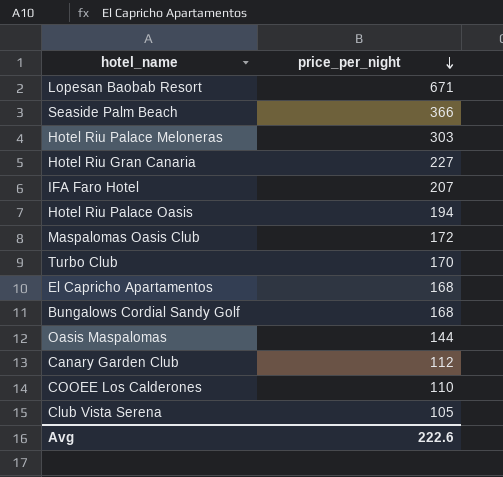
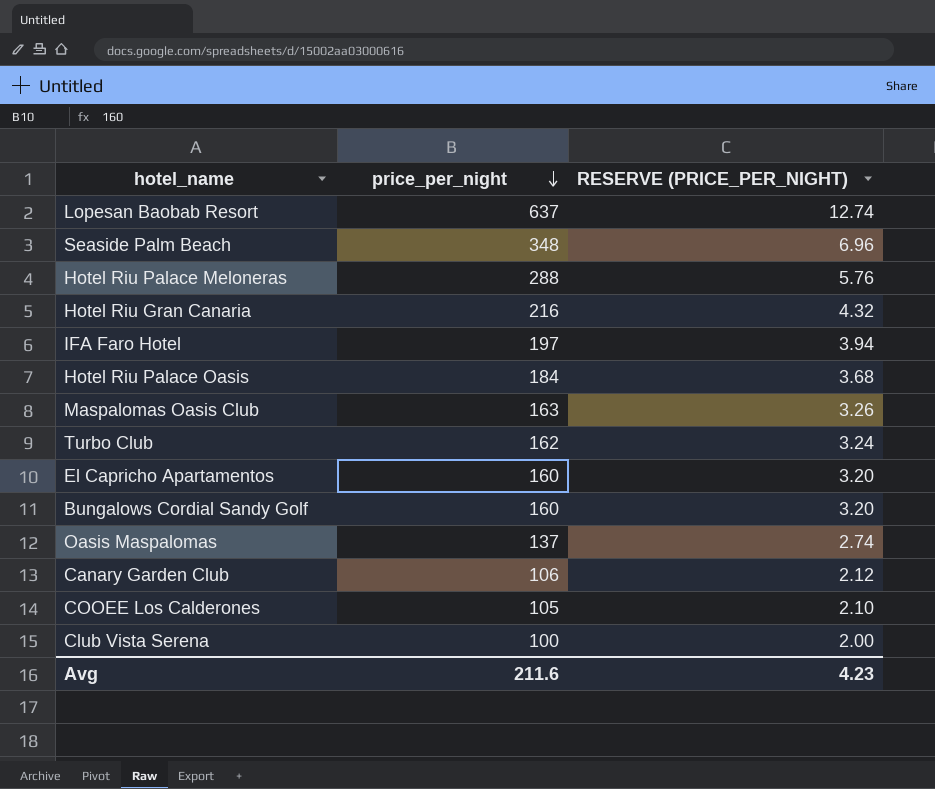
column RESERVE (PRICE_PER_NIGHT) | formula: none -> [price_per_night] * 0.02
Lopesan Baobab Resort | price_per_night: 671 -> 637
Seaside Palm Beach | price_per_night: 366 -> 348
Hotel Riu Palace Meloneras | price_per_night: 303 -> 288
Hotel Riu Gran Canaria | price_per_night: 227 -> 216
IFA Faro Hotel | price_per_night: 207 -> 197
Hotel Riu Palace Oasis | price_per_night: 194 -> 184
Maspalomas Oasis Club | price_per_night: 172 -> 163
Turbo Club | price_per_night: 170 -> 162
El Capricho Apartamentos | price_per_night: 168 -> 160
Bungalows Cordial Sandy Golf | price_per_night: 168 -> 160
Oasis Maspalomas | price_per_night: 144 -> 137
Canary Garden Club | price_per_night: 112 -> 106
COOEE Los Calderones | price_per_night: 110 -> 105
Club Vista Serena | price_per_night: 105 -> 100
Avg | price_per_night: 222.6 -> 211.6

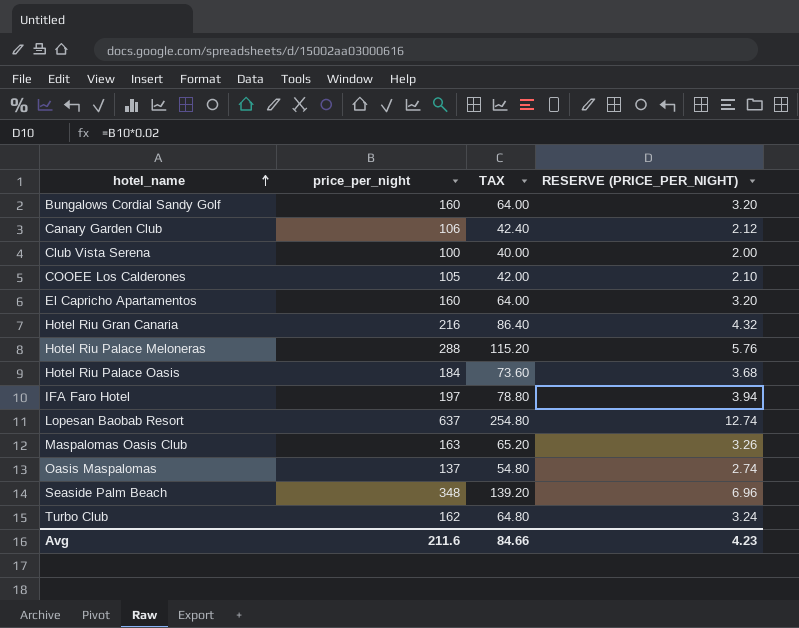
row order: price_per_night descending -> hotel_name ascending
column TAX | formula: none -> [price_per_night] * 0.4

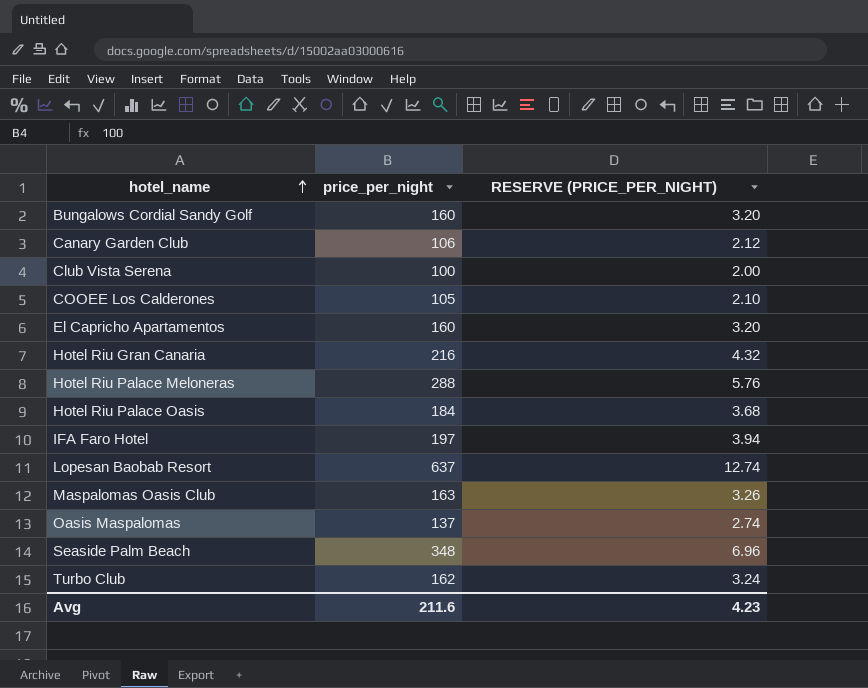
column TAX | formula: [price_per_night] * 0.4 -> none

